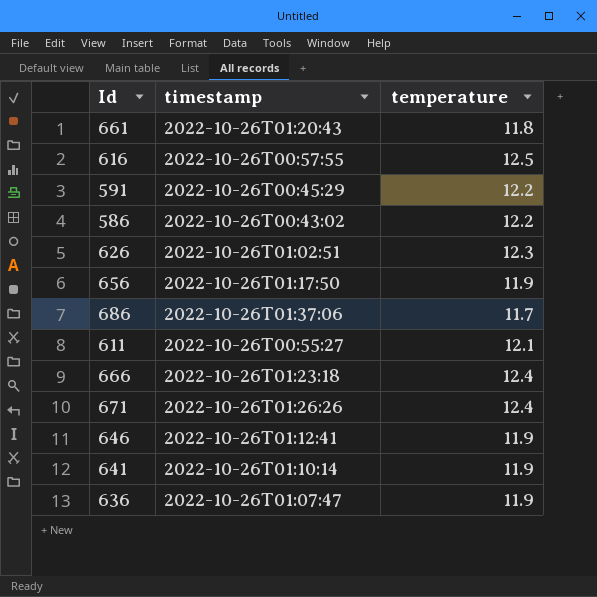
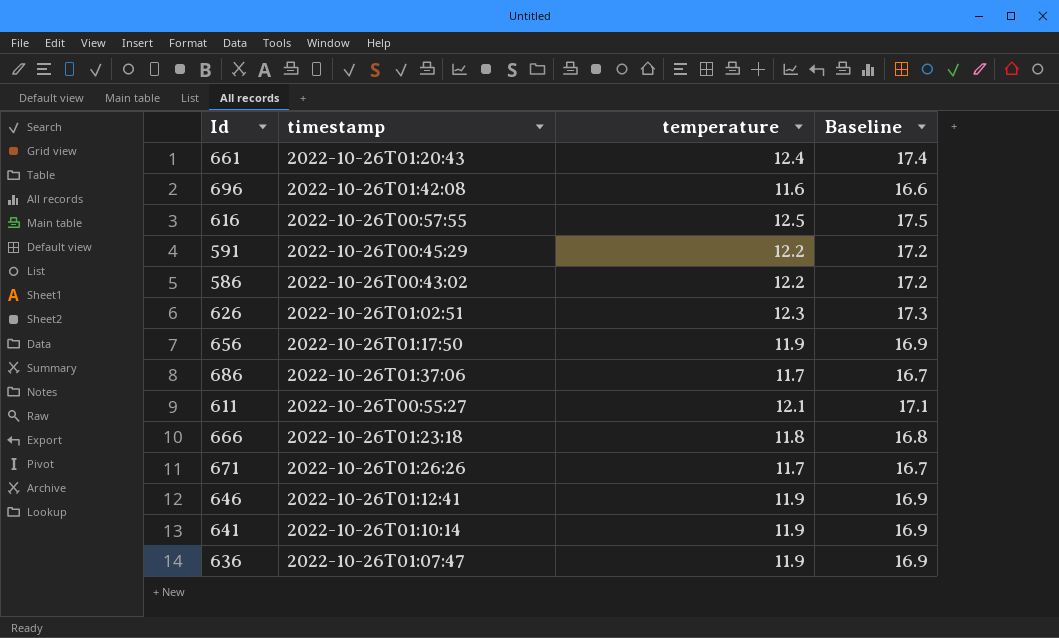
column Baseline | formula: none -> [temperature] + 5
661 | temperature: 11.8 -> 12.4
row 696: none -> 2022-10-26T01:42:08 | 11.6 | 16.6
666 | temperature: 12.4 -> 11.8
671 | temperature: 12.4 -> 11.7

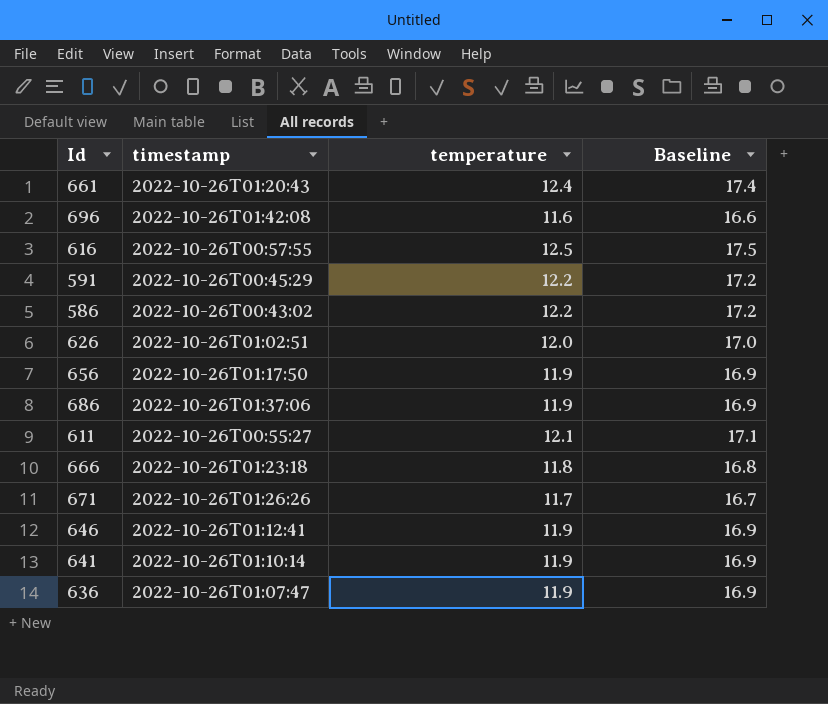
626 | temperature: 12.3 -> 12.0
626 | Baseline: 17.3 -> 17.0
686 | temperature: 11.7 -> 11.9
686 | Baseline: 16.7 -> 16.9

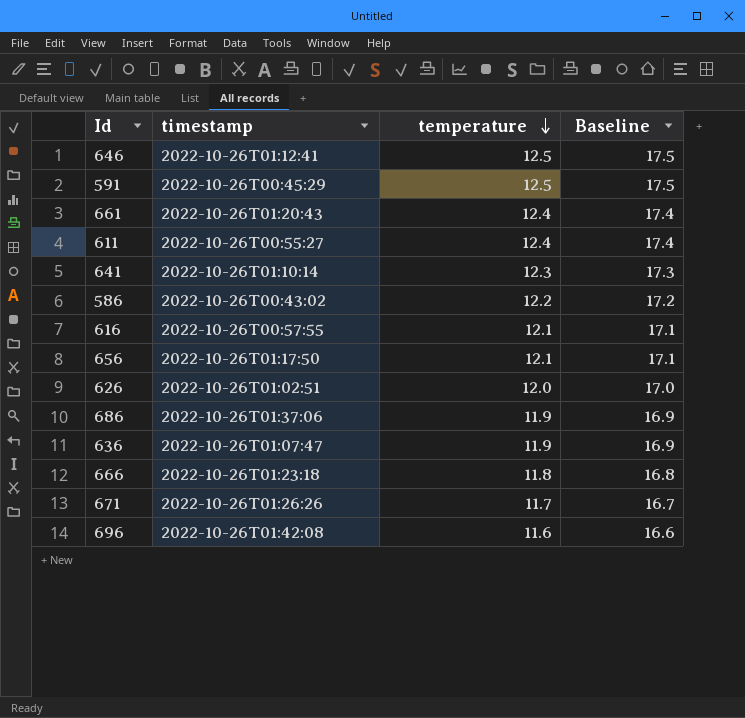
row order: none -> temperature descending
646 | temperature: 11.9 -> 12.5
646 | Baseline: 16.9 -> 17.5
591 | temperature: 12.2 -> 12.5
591 | Baseline: 17.2 -> 17.5
611 | temperature: 12.1 -> 12.4
611 | Baseline: 17.1 -> 17.4
641 | temperature: 11.9 -> 12.3
641 | Baseline: 16.9 -> 17.3
616 | temperature: 12.5 -> 12.1
616 | Baseline: 17.5 -> 17.1
656 | temperature: 11.9 -> 12.1
656 | Baseline: 16.9 -> 17.1

